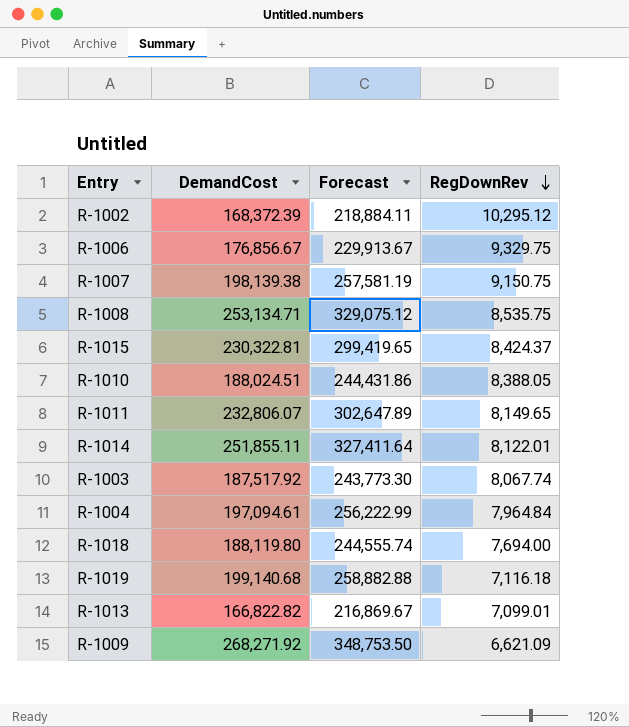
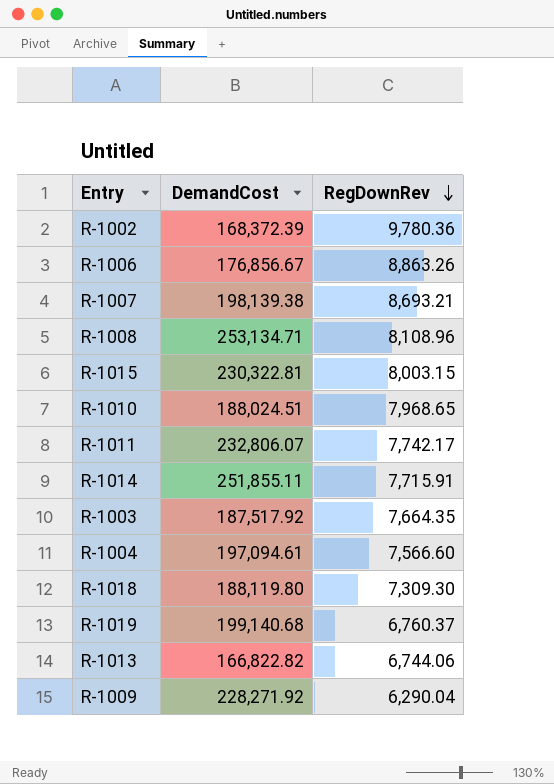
column Forecast | formula: [DemandCost] * 1.3 -> none
R-1002 | RegDownRev: 10,295.12 -> 9,780.36
R-1006 | RegDownRev: 9,329.75 -> 8,863.26
R-1007 | RegDownRev: 9,150.75 -> 8,693.21
R-1008 | RegDownRev: 8,535.75 -> 8,108.96
R-1015 | RegDownRev: 8,424.37 -> 8,003.15
R-1010 | RegDownRev: 8,388.05 -> 7,968.65
R-1011 | RegDownRev: 8,149.65 -> 7,742.17
R-1014 | RegDownRev: 8,122.01 -> 7,715.91
R-1003 | RegDownRev: 8,067.74 -> 7,664.35
R-1004 | RegDownRev: 7,964.84 -> 7,566.60
R-1018 | RegDownRev: 7,694.00 -> 7,309.30
R-1019 | RegDownRev: 7,116.18 -> 6,760.37
R-1013 | RegDownRev: 7,099.01 -> 6,744.06
R-1009 | DemandCost: 268,271.92 -> 228,271.92
R-1009 | RegDownRev: 6,621.09 -> 6,290.04

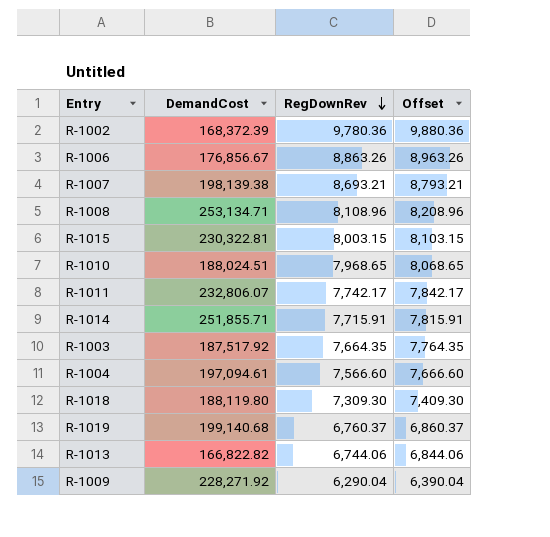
column Offset | formula: none -> [RegDownRev] + 100
R-1014 | DemandCost: 251,855.11 -> 251,855.71

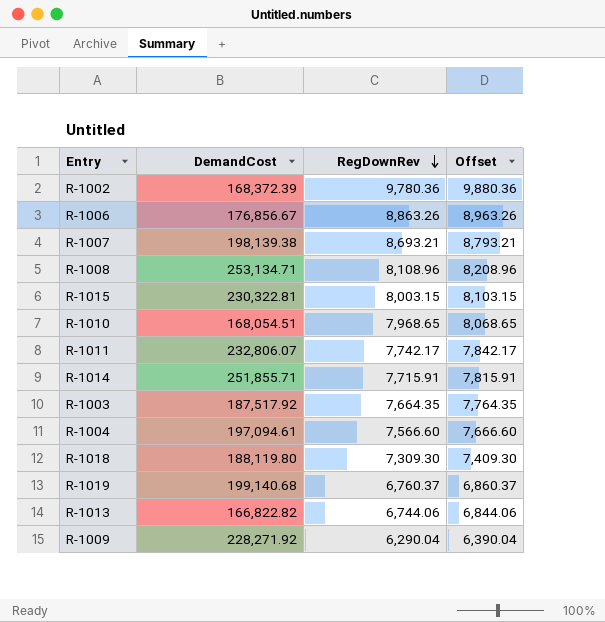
R-1010 | DemandCost: 188,024.51 -> 168,054.51

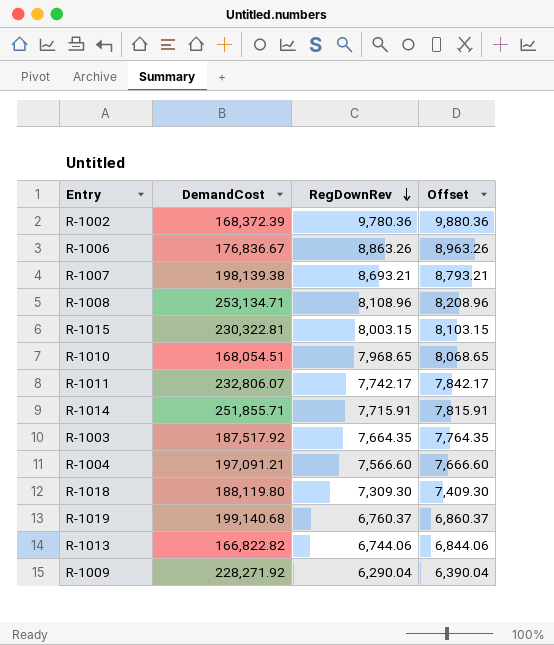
R-1006 | DemandCost: 176,856.67 -> 176,836.67
R-1004 | DemandCost: 197,094.61 -> 197,091.21

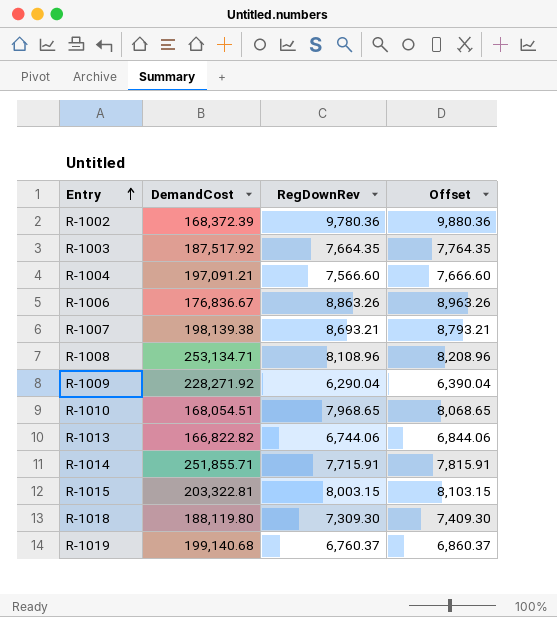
row order: RegDownRev descending -> Entry ascending
row R-1011: 232,806.07 | 7,742.17 | 7,842.17 -> none
R-1015 | DemandCost: 230,322.81 -> 203,322.81

